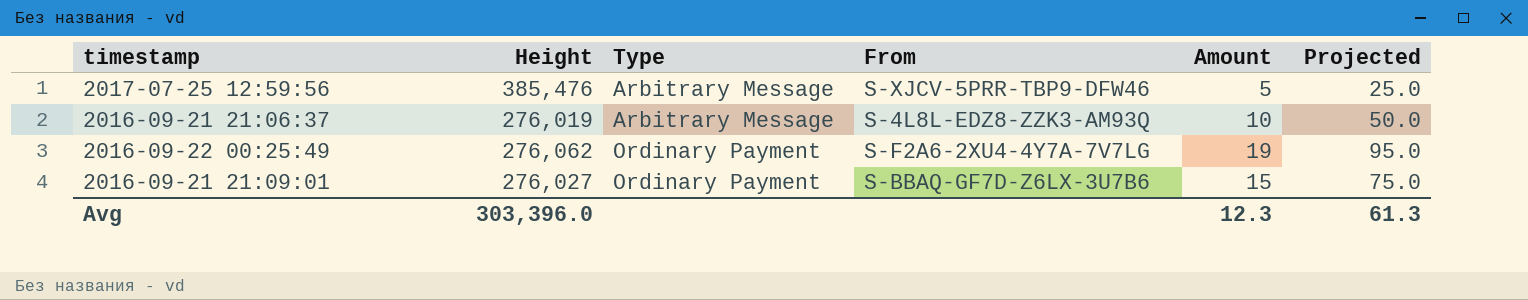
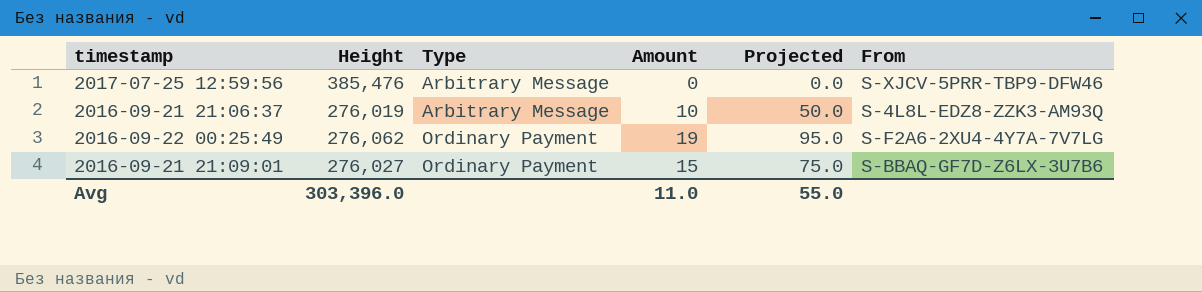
column From | position: 4 -> 6
2017-07-25 12:59:56 | Amount: 5 -> 0
2017-07-25 12:59:56 | Projected: 25.0 -> 0.0
Avg | Amount: 12.3 -> 11.0
Avg | Projected: 61.3 -> 55.0

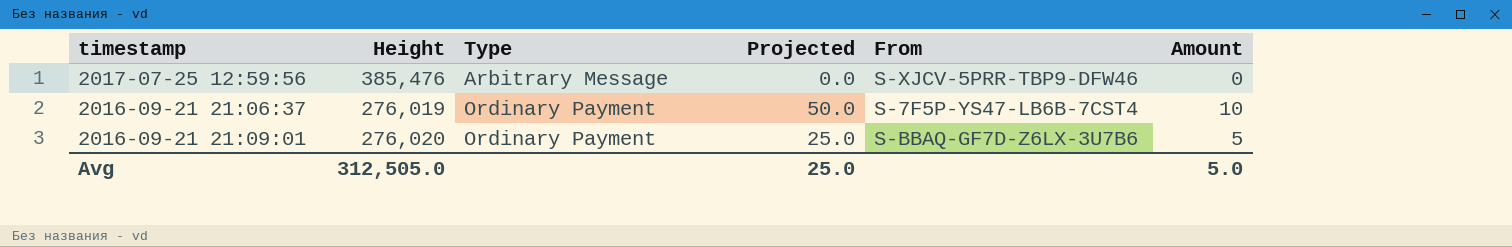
column Amount | position: 4 -> 6
row 2016-09-22 00:25:49: 276,062 | Ordinary Payment | 19 | 95.0 | S-F2A6-2XU4-4Y7A-7V7LG -> none
2016-09-21 21:06:37 | Type: Arbitrary Message -> Ordinary Payment
2016-09-21 21:06:37 | From: S-4L8L-EDZ8-ZZK3-AM93Q -> S-7F5P-YS47-LB6B-7CST4
2016-09-21 21:09:01 | Height: 276,027 -> 276,020
2016-09-21 21:09:01 | Projected: 75.0 -> 25.0
2016-09-21 21:09:01 | Amount: 15 -> 5
Avg | Height: 303,396.0 -> 312,505.0
Avg | Projected: 55.0 -> 25.0
Avg | Amount: 11.0 -> 5.0

